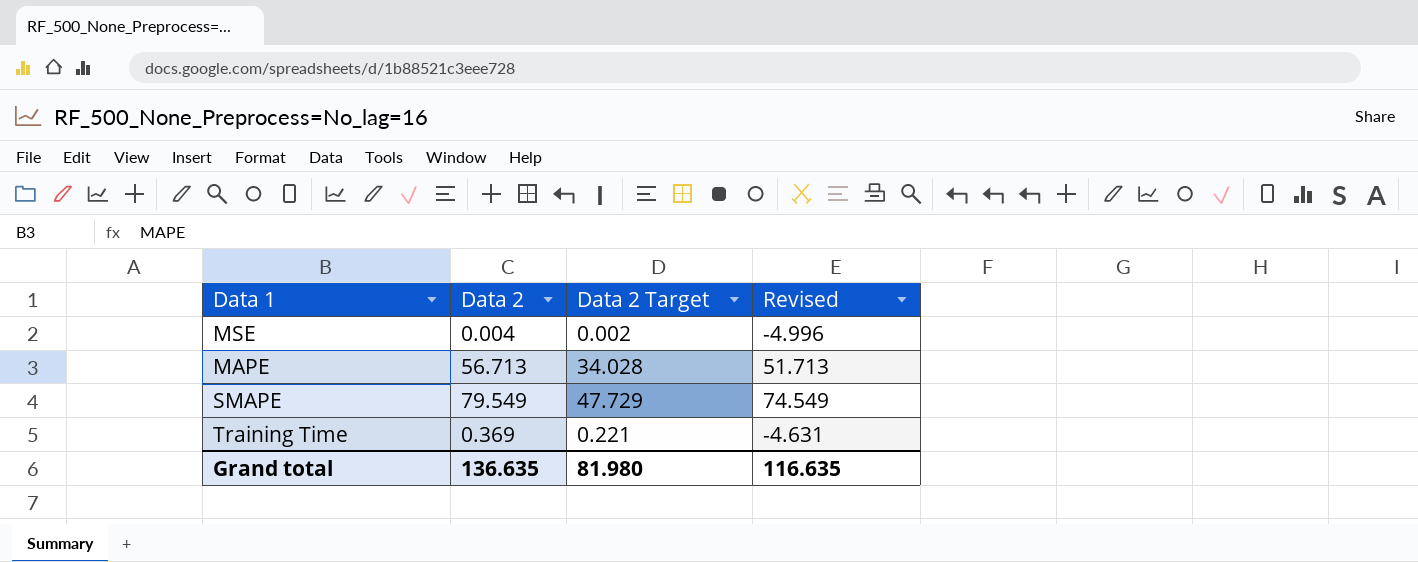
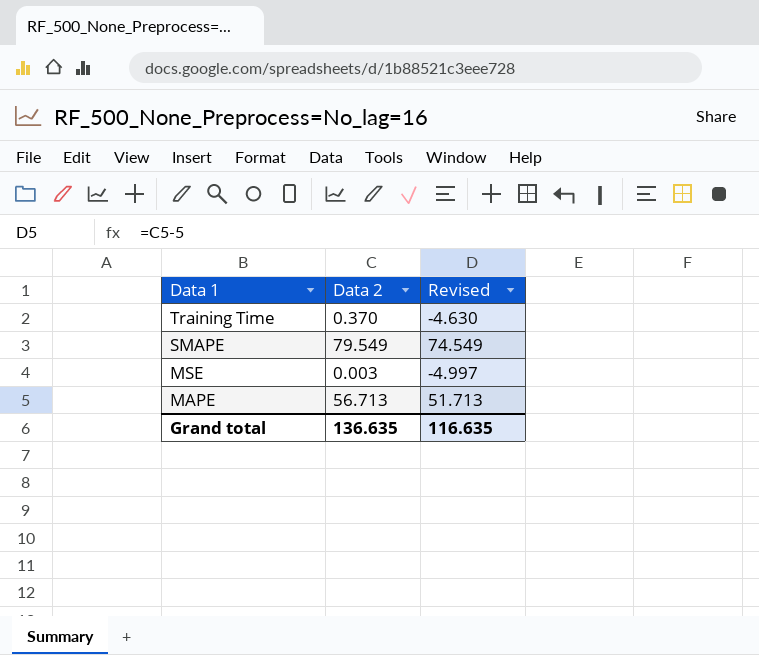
row order: none -> Data 1 descending
column Data 2 Target | formula: [Data 2] * 0.6 -> none
Training Time | Data 2: 0.369 -> 0.370
Training Time | Revised: -4.631 -> -4.630
MSE | Data 2: 0.004 -> 0.003
MSE | Revised: -4.996 -> -4.997

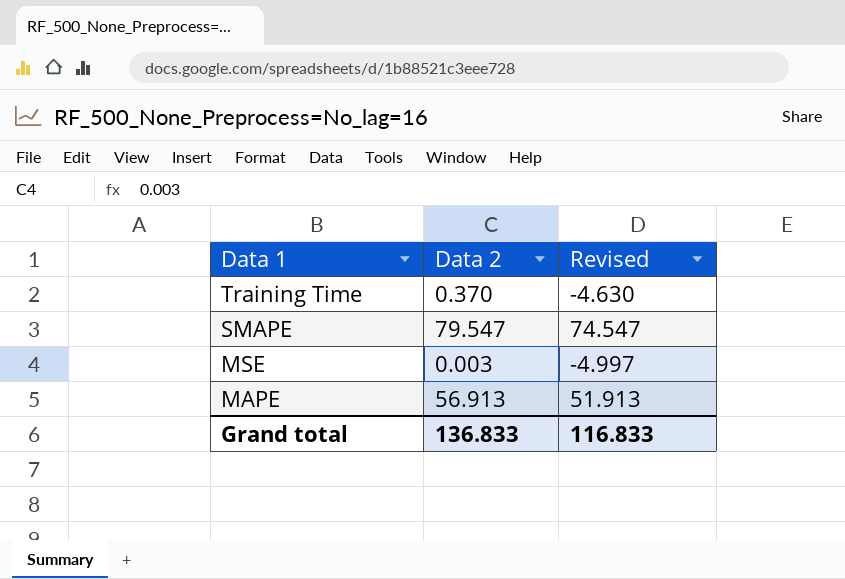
SMAPE | Data 2: 79.549 -> 79.547
SMAPE | Revised: 74.549 -> 74.547
MAPE | Data 2: 56.713 -> 56.913
MAPE | Revised: 51.713 -> 51.913
Grand total | Data 2: 136.635 -> 136.833
Grand total | Revised: 116.635 -> 116.833

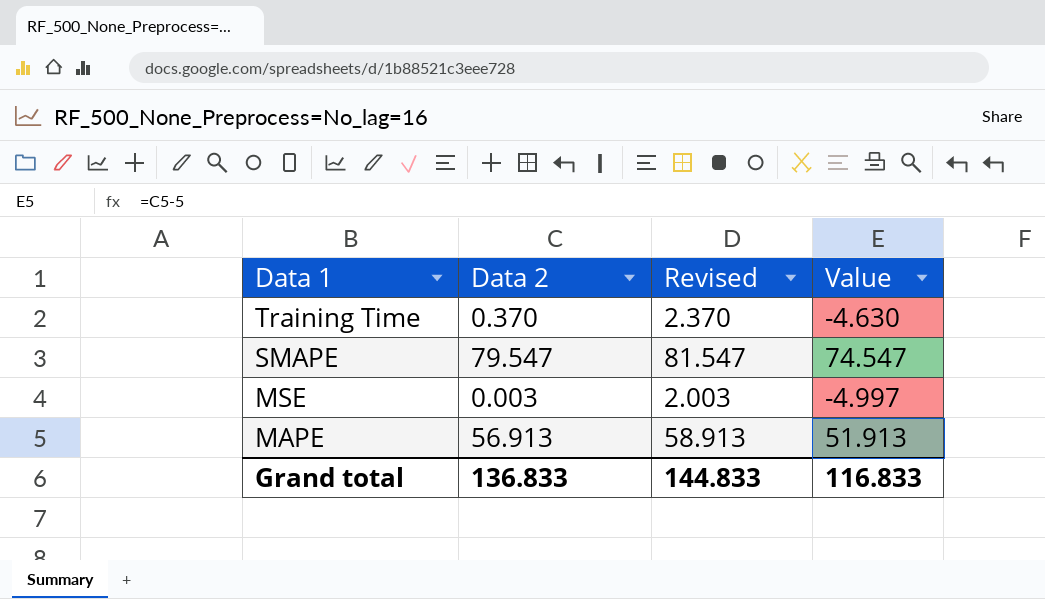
column Revised | formula: [Data 2] - 5 -> [Data 2] + 2
column Value | formula: none -> [Data 2] - 5
Grand total | Revised: 116.833 -> 144.833

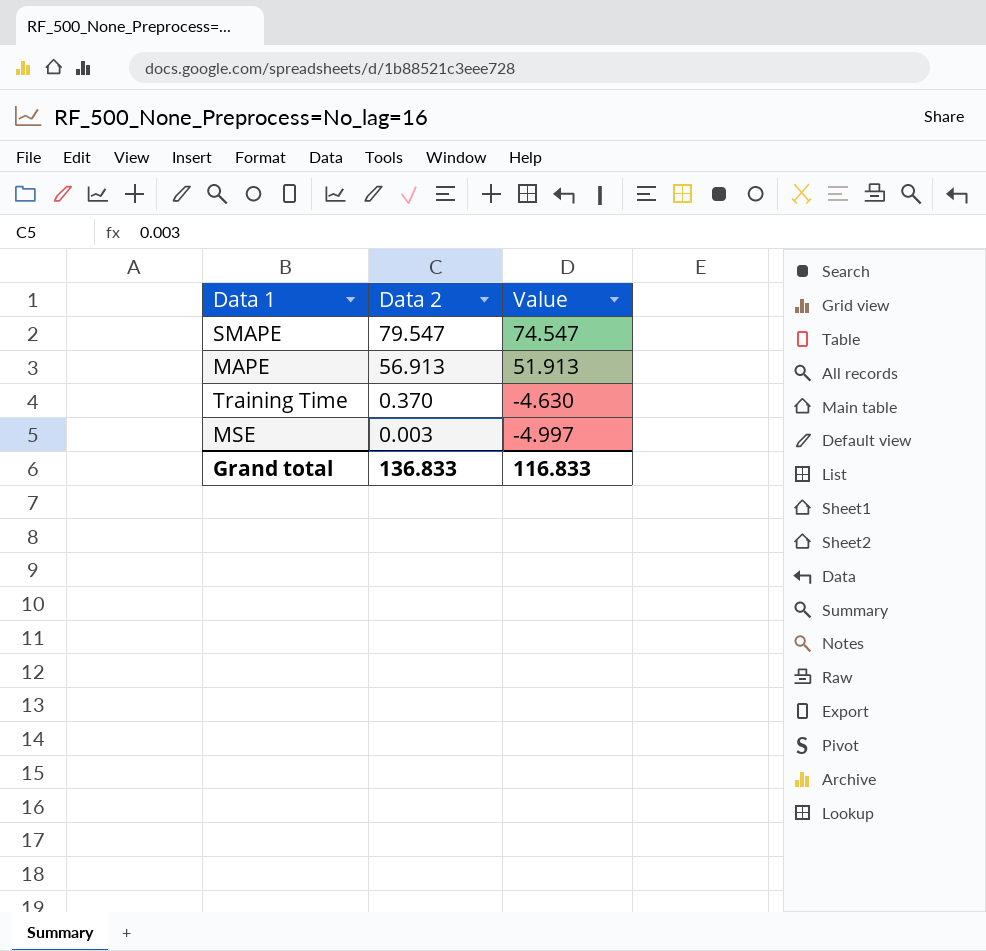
row order: Data 1 descending -> Data 2 descending
column Revised | formula: [Data 2] + 2 -> none

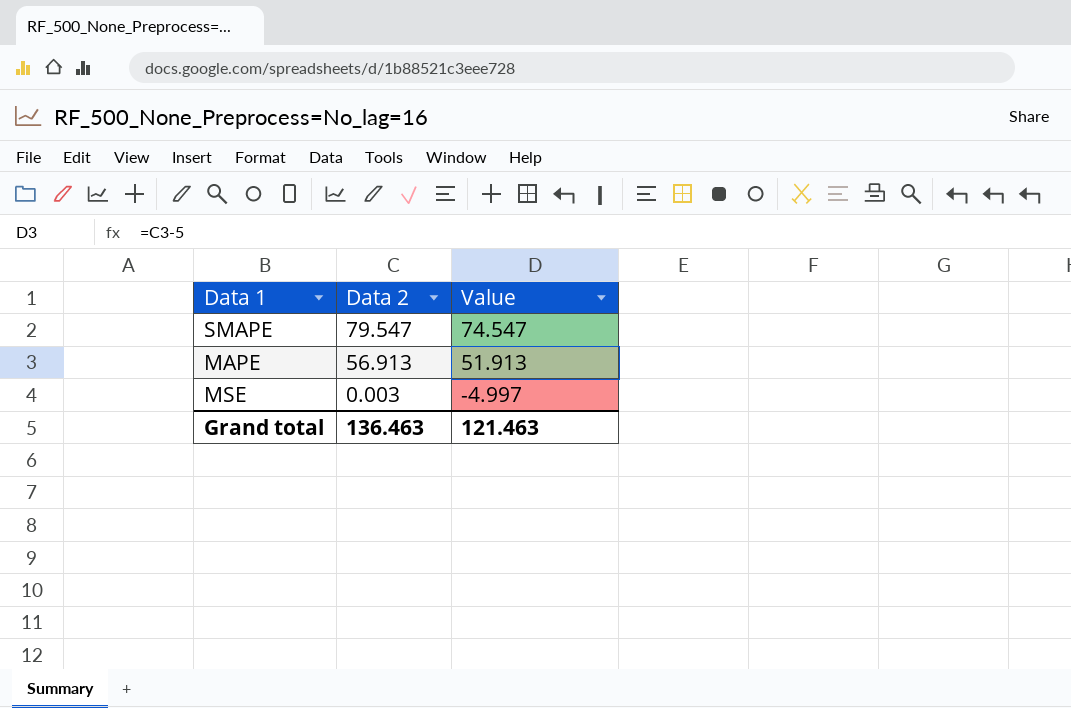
row Training Time: 0.370 | -4.630 -> none
Grand total | Data 2: 136.833 -> 136.463
Grand total | Value: 116.833 -> 121.463

